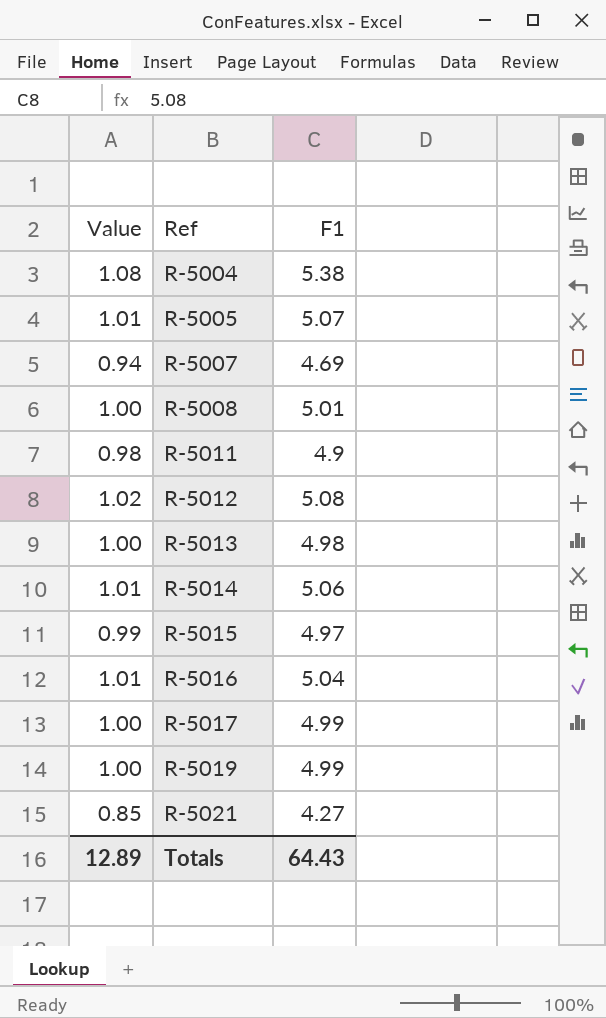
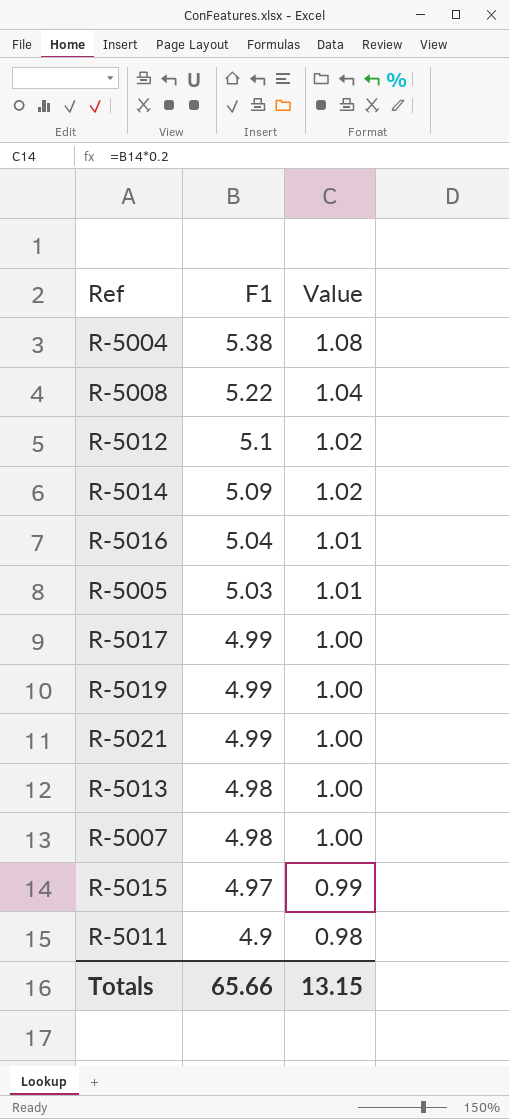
row order: Ref ascending -> F1 descending
column Value | position: 1 -> 3
R-5008 | F1: 5.01 -> 5.22
R-5008 | Value: 1.00 -> 1.04
R-5012 | F1: 5.08 -> 5.1
R-5014 | F1: 5.06 -> 5.09
R-5014 | Value: 1.01 -> 1.02
R-5005 | F1: 5.07 -> 5.03
R-5021 | F1: 4.27 -> 4.99
R-5021 | Value: 0.85 -> 1.00
R-5007 | F1: 4.69 -> 4.98
R-5007 | Value: 0.94 -> 1.00
Totals | F1: 64.43 -> 65.66
Totals | Value: 12.89 -> 13.15

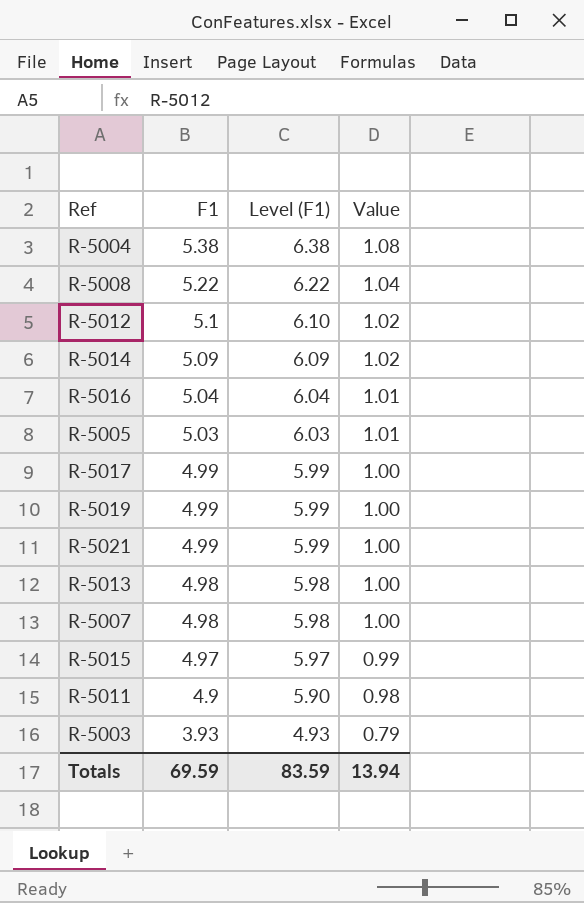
column Level (F1) | formula: none -> [F1] + 1
row R-5003: none -> 3.93 | 4.93 | 0.79
Totals | F1: 65.66 -> 69.59
Totals | Value: 13.15 -> 13.94

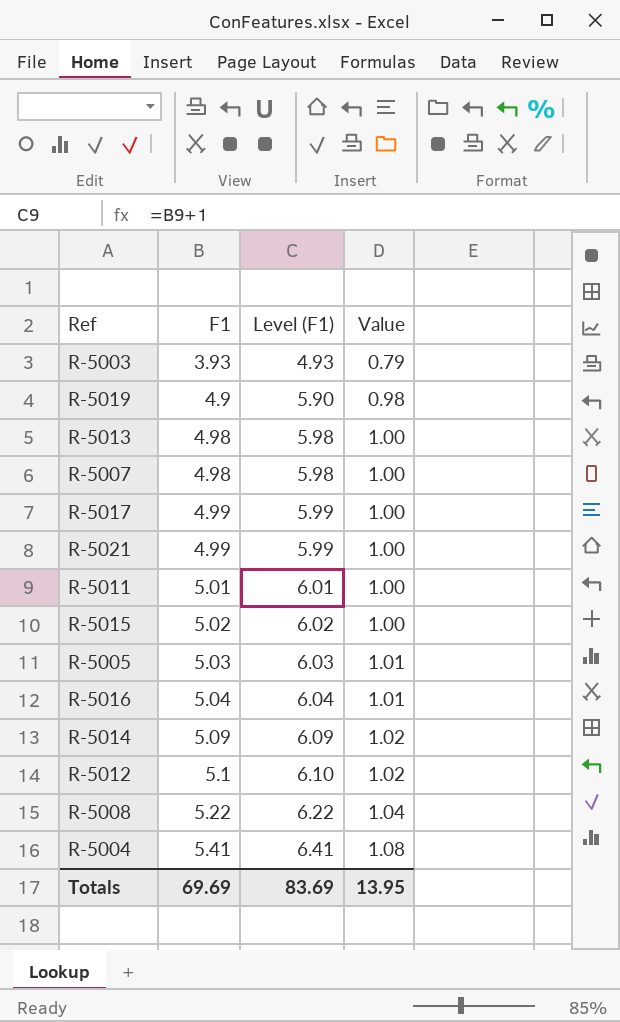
row order: F1 descending -> F1 ascending
R-5019 | F1: 4.99 -> 4.9
R-5019 | Level (F1): 5.99 -> 5.90
R-5019 | Value: 1.00 -> 0.98
R-5011 | F1: 4.9 -> 5.01
R-5011 | Level (F1): 5.90 -> 6.01
R-5011 | Value: 0.98 -> 1.00
R-5015 | F1: 4.97 -> 5.02
R-5015 | Level (F1): 5.97 -> 6.02
R-5015 | Value: 0.99 -> 1.00
R-5004 | F1: 5.38 -> 5.41
R-5004 | Level (F1): 6.38 -> 6.41
Totals | F1: 69.59 -> 69.69
Totals | Level (F1): 83.59 -> 83.69
Totals | Value: 13.94 -> 13.95

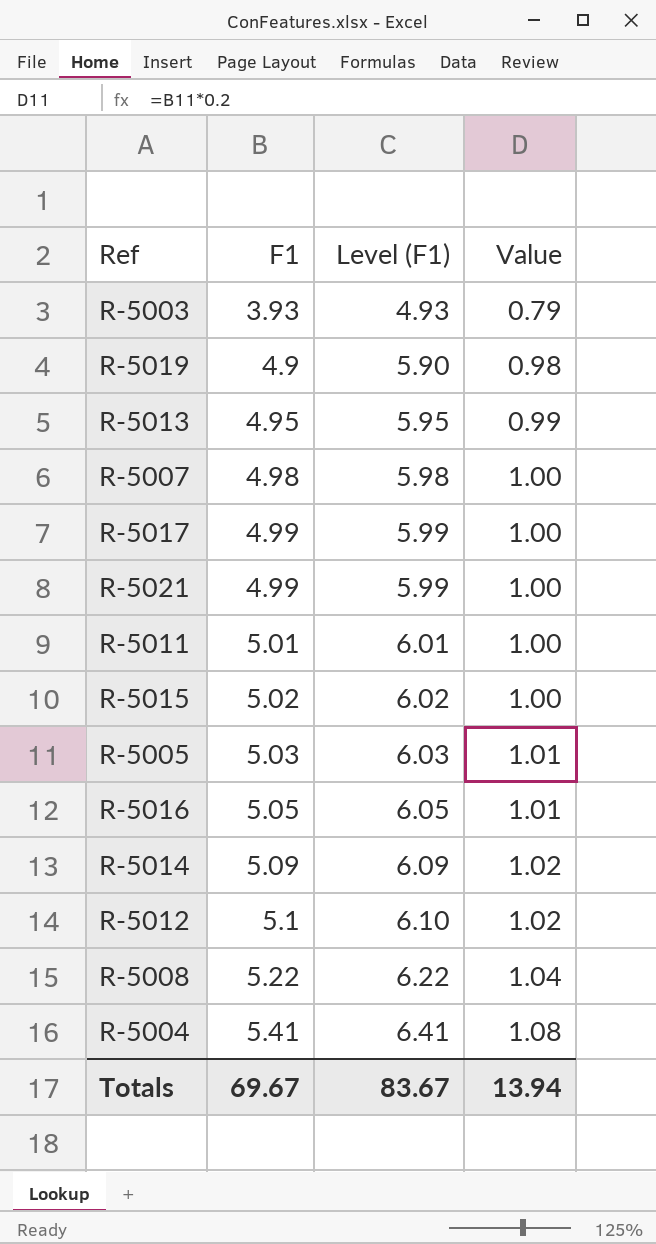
R-5013 | F1: 4.98 -> 4.95
R-5013 | Level (F1): 5.98 -> 5.95
R-5013 | Value: 1.00 -> 0.99
R-5016 | F1: 5.04 -> 5.05
R-5016 | Level (F1): 6.04 -> 6.05
Totals | F1: 69.69 -> 69.67
Totals | Level (F1): 83.69 -> 83.67
Totals | Value: 13.95 -> 13.94

